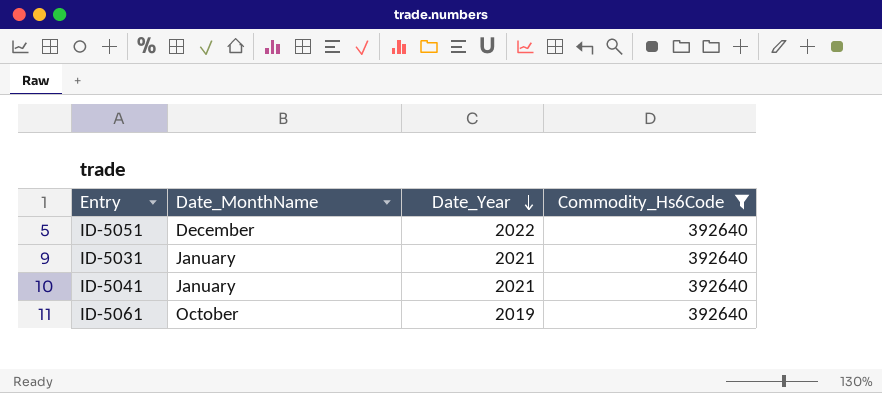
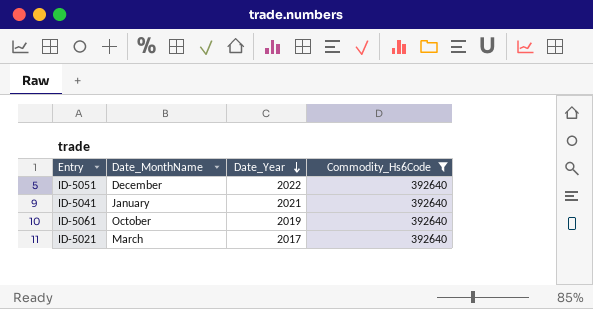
row ID-5031: January | 2021 | 392640 -> none
row ID-5021: none -> March | 2017 | 392640

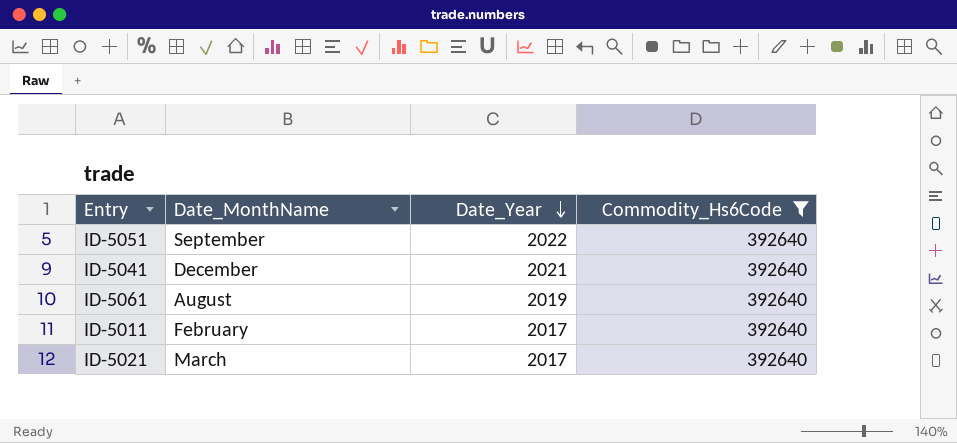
ID-5051 | Date_MonthName: December -> September
ID-5041 | Date_MonthName: January -> December
ID-5061 | Date_MonthName: October -> August
row ID-5011: none -> February | 2017 | 392640

